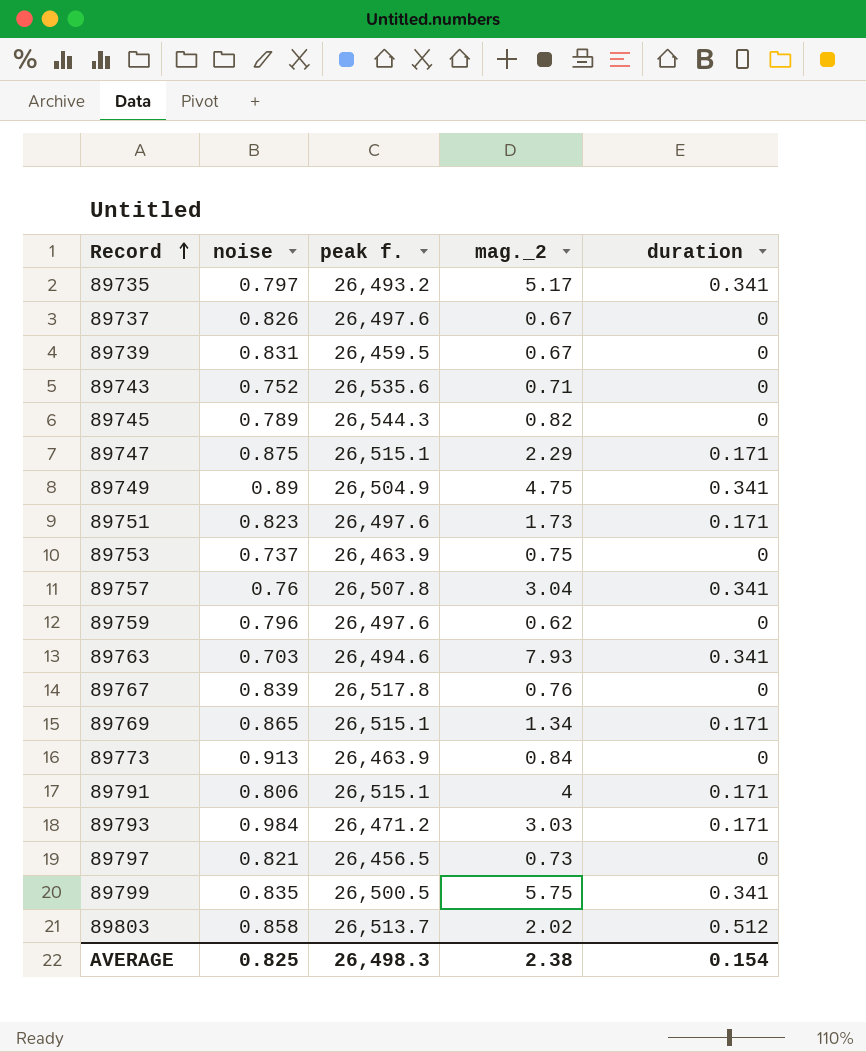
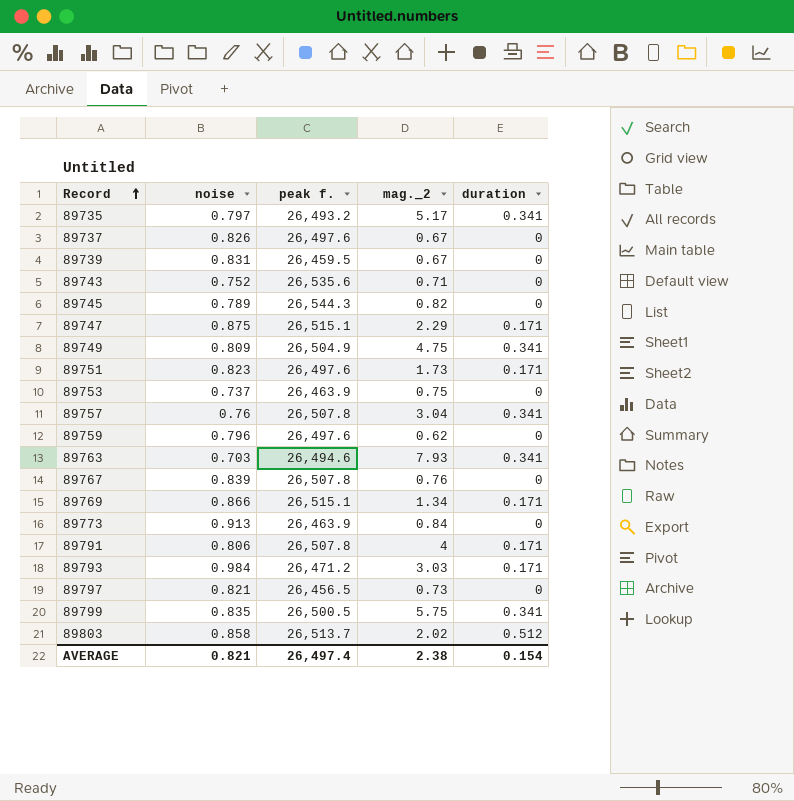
89749 | noise: 0.89 -> 0.809
89767 | peak f.: 26,517.8 -> 26,507.8
89769 | noise: 0.865 -> 0.866
89791 | peak f.: 26,515.1 -> 26,507.8
AVERAGE | noise: 0.825 -> 0.821
AVERAGE | peak f.: 26,498.3 -> 26,497.4

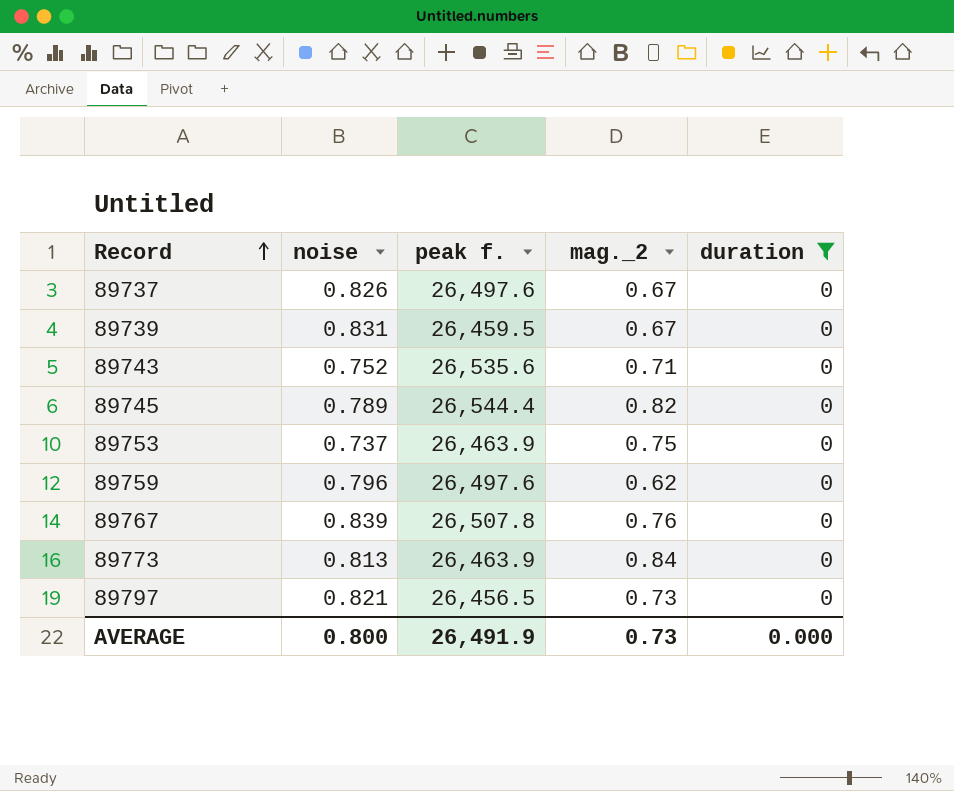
filter: none -> duration = 0
89745 | peak f.: 26,544.3 -> 26,544.4
89773 | noise: 0.913 -> 0.813
AVERAGE | noise: 0.821 -> 0.800
AVERAGE | peak f.: 26,497.4 -> 26,491.9
AVERAGE | mag._2: 2.38 -> 0.73
AVERAGE | duration: 0.154 -> 0.000

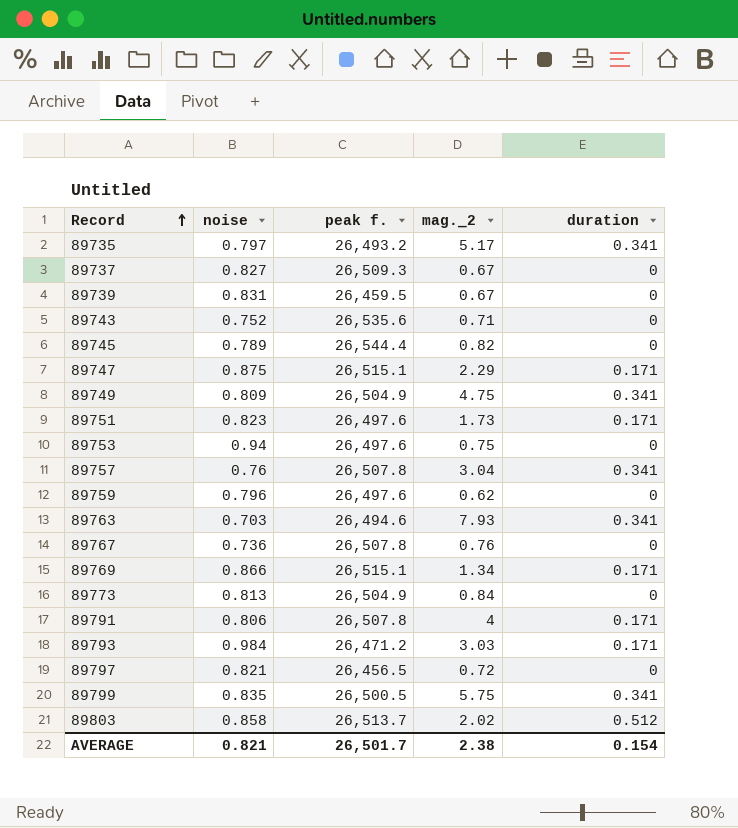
filter: duration = 0 -> none
89737 | noise: 0.826 -> 0.827
89737 | peak f.: 26,497.6 -> 26,509.3
89753 | noise: 0.737 -> 0.94
89753 | peak f.: 26,463.9 -> 26,497.6
89767 | noise: 0.839 -> 0.736
89773 | peak f.: 26,463.9 -> 26,504.9
89797 | mag._2: 0.73 -> 0.72
AVERAGE | noise: 0.800 -> 0.821
AVERAGE | peak f.: 26,491.9 -> 26,501.7
AVERAGE | mag._2: 0.73 -> 2.38
AVERAGE | duration: 0.000 -> 0.154

